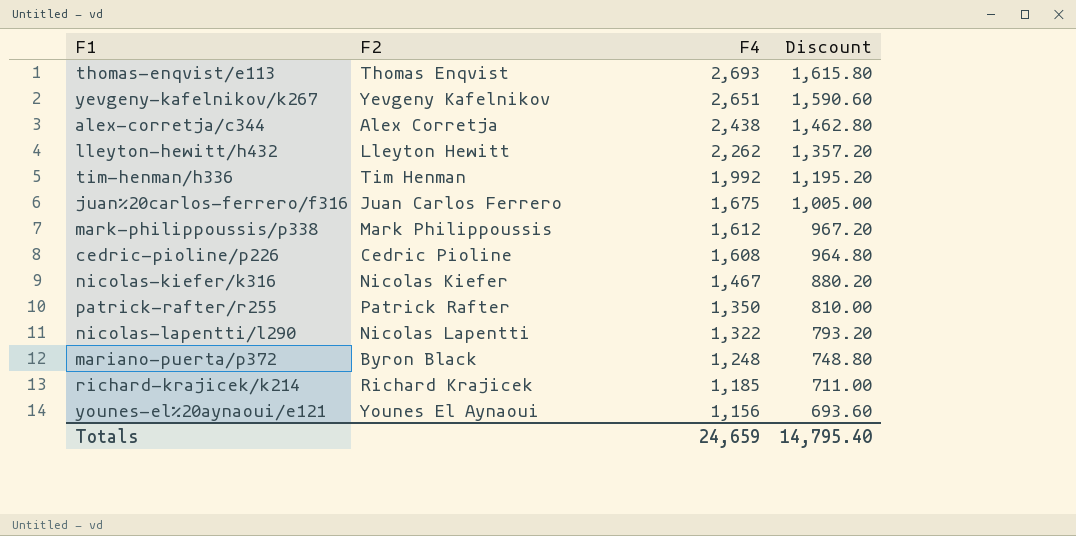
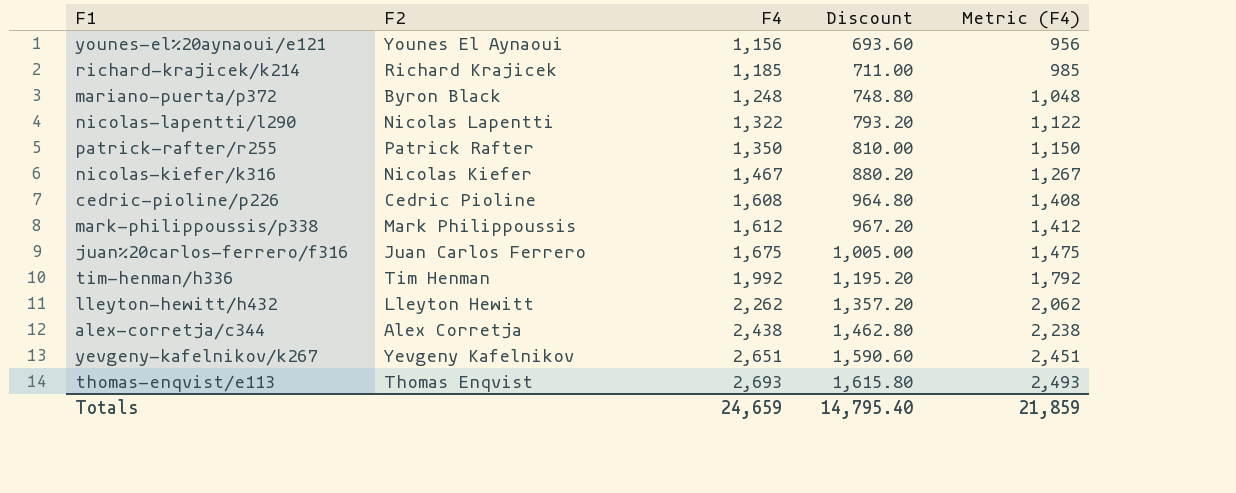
row order: F4 descending -> F4 ascending
column Metric (F4) | formula: none -> [F4] - 200

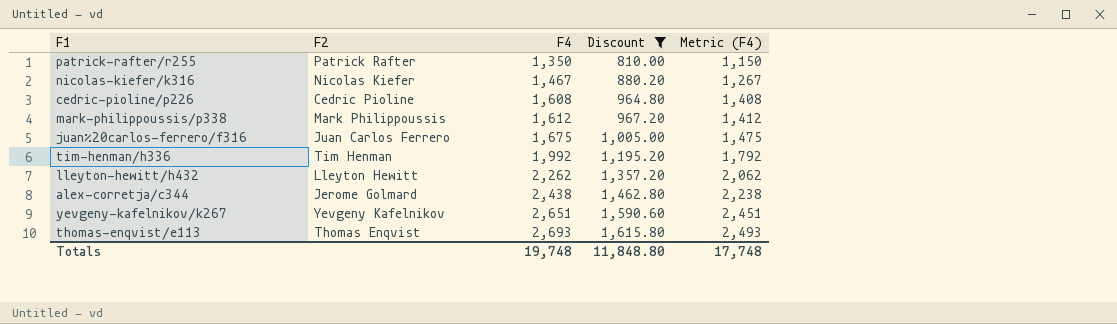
filter: none -> Discount >= 810.00
alex-corretja/c344 | F2: Alex Corretja -> Jerome Golmard
Totals | F4: 24,659 -> 19,748
Totals | Discount: 14,795.40 -> 11,848.80
Totals | Metric (F4): 21,859 -> 17,748

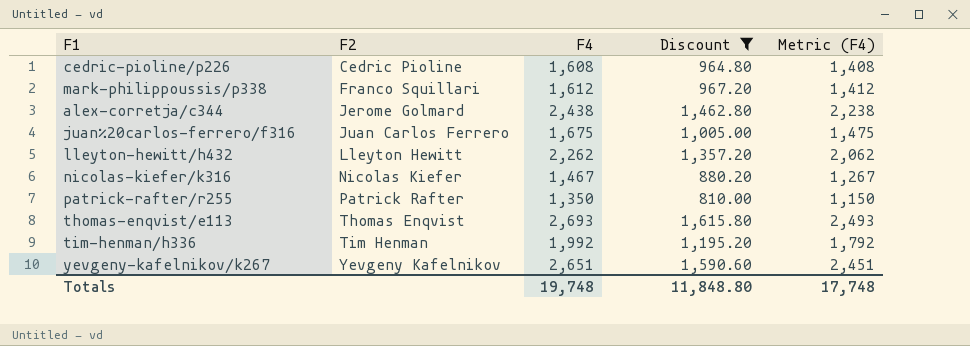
row order: F4 ascending -> F2 ascending
mark-philippoussis/p338 | F2: Mark Philippoussis -> Franco Squillari

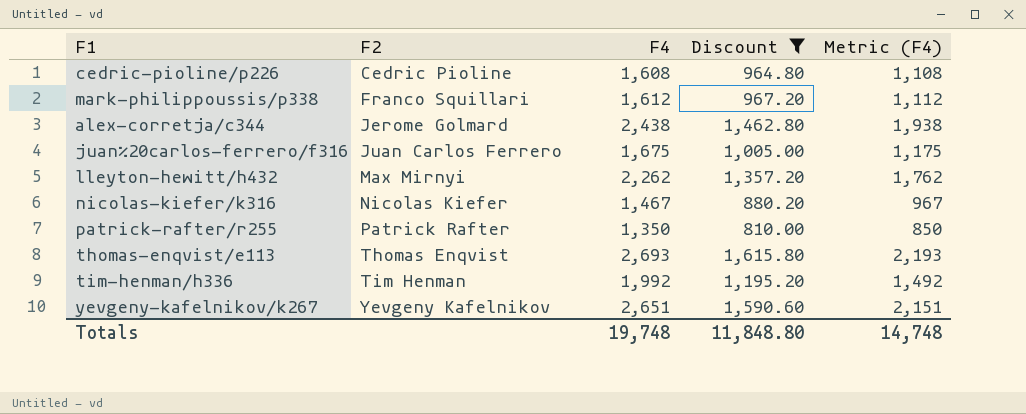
column Metric (F4) | formula: [F4] - 200 -> [F4] - 500
lleyton-hewitt/h432 | F2: Lleyton Hewitt -> Max Mirnyi
Totals | Metric (F4): 17,748 -> 14,748

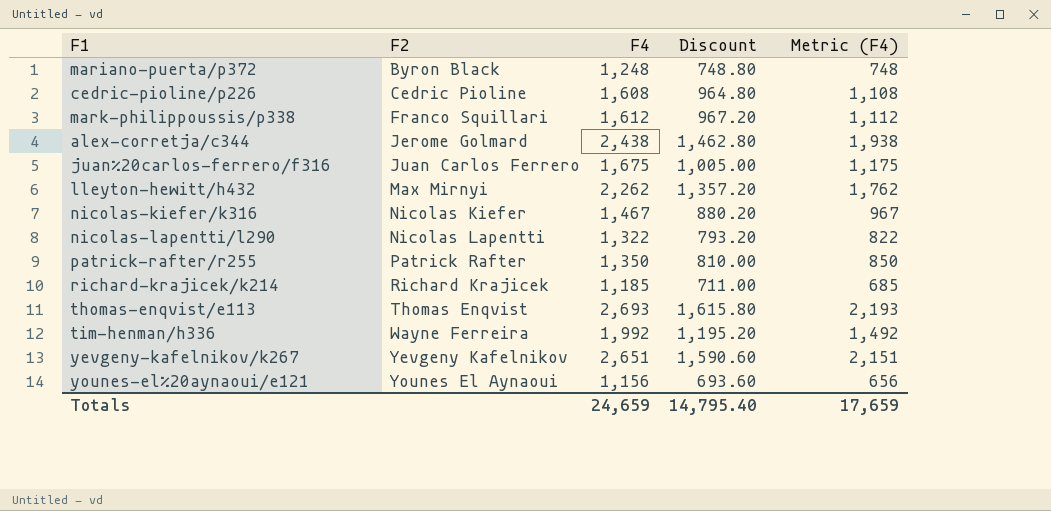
filter: Discount >= 810.00 -> none
tim-henman/h336 | F2: Tim Henman -> Wayne Ferreira
Totals | F4: 19,748 -> 24,659
Totals | Discount: 11,848.80 -> 14,795.40
Totals | Metric (F4): 14,748 -> 17,659

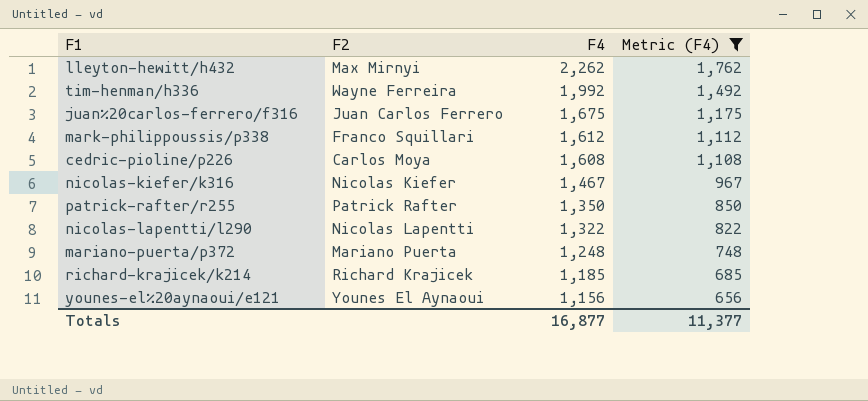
filter: none -> Metric (F4) <= 1,762
row order: F2 ascending -> F4 descending
column Discount | formula: [F4] * 0.6 -> none
cedric-pioline/p226 | F2: Cedric Pioline -> Carlos Moya
mariano-puerta/p372 | F2: Byron Black -> Mariano Puerta
Totals | F4: 24,659 -> 16,877
Totals | Metric (F4): 17,659 -> 11,377

